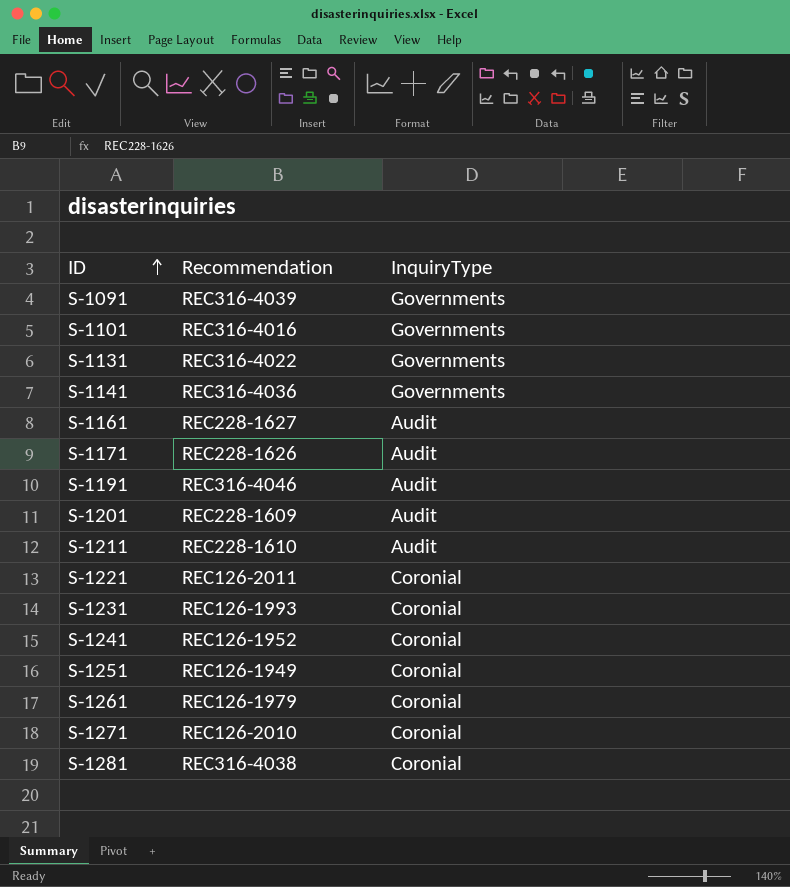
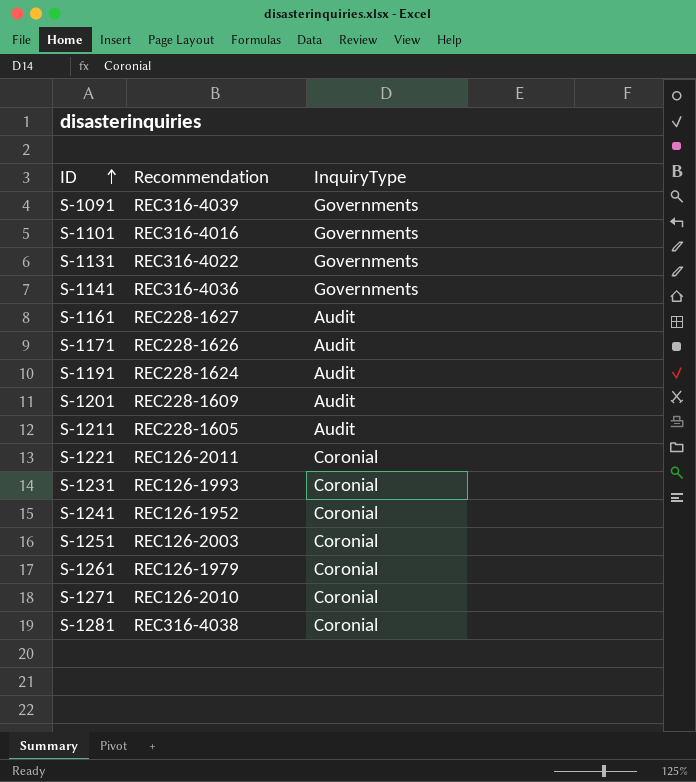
S-1191 | Recommendation: REC316-4046 -> REC228-1624
S-1211 | Recommendation: REC228-1610 -> REC228-1605
S-1251 | Recommendation: REC126-1949 -> REC126-2003

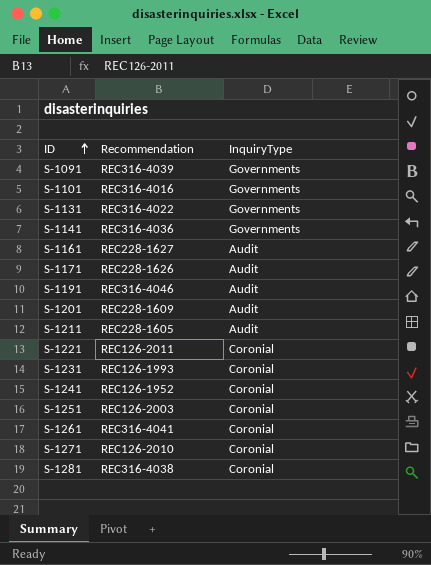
S-1191 | Recommendation: REC228-1624 -> REC316-4046
S-1261 | Recommendation: REC126-1979 -> REC316-4041

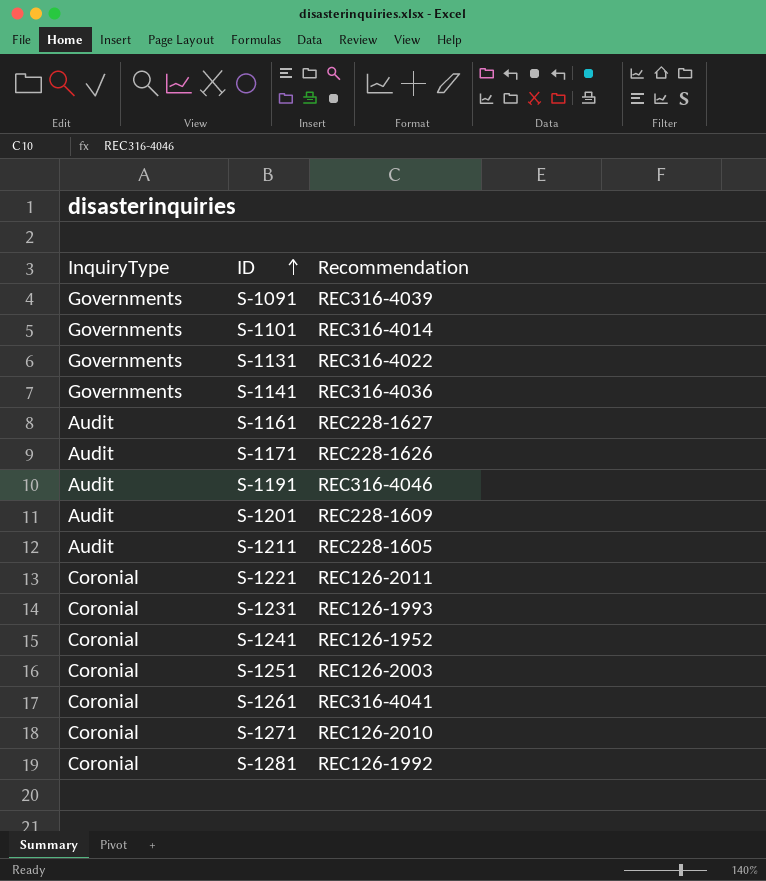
column InquiryType | position: 3 -> 1
S-1101 | Recommendation: REC316-4016 -> REC316-4014
S-1281 | Recommendation: REC316-4038 -> REC126-1992

